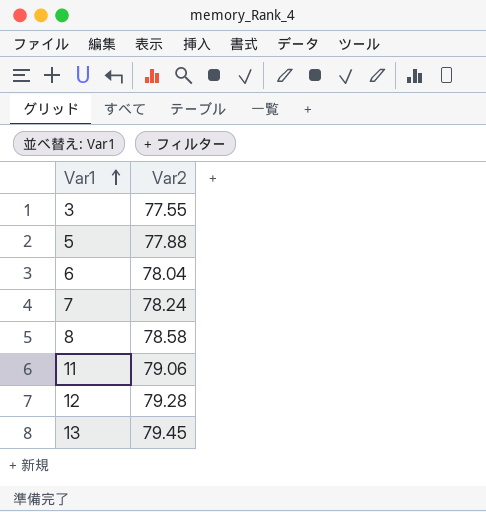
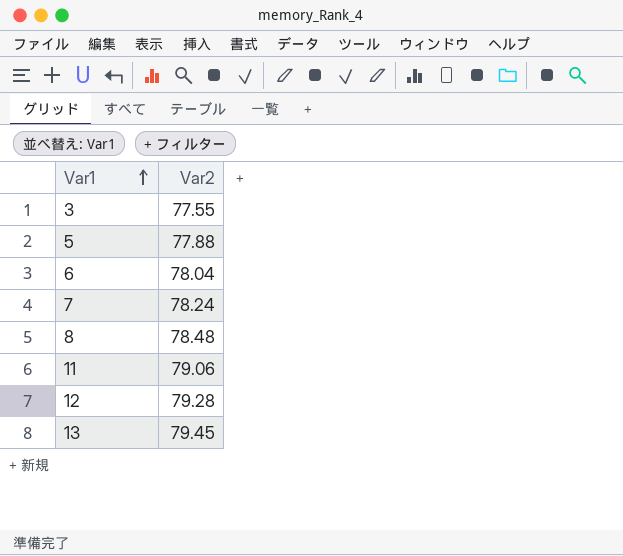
8 | Var2: 78.58 -> 78.48

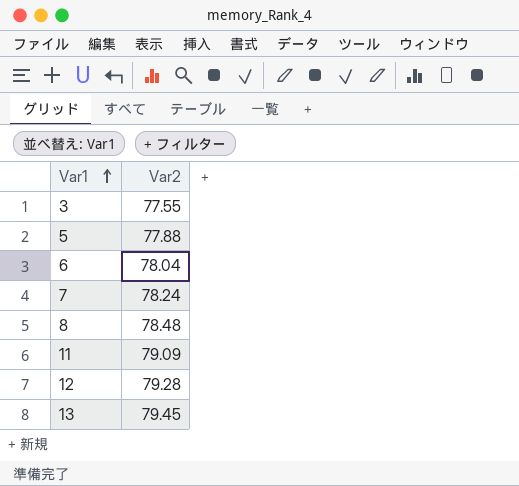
11 | Var2: 79.06 -> 79.09

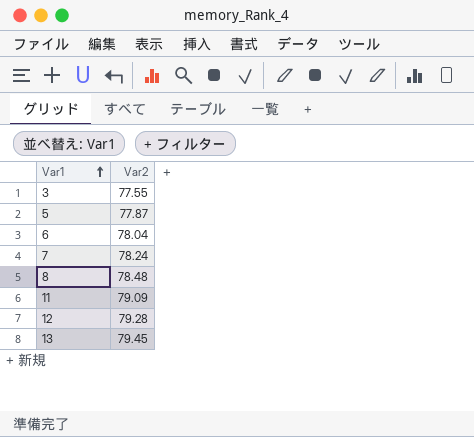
5 | Var2: 77.88 -> 77.87

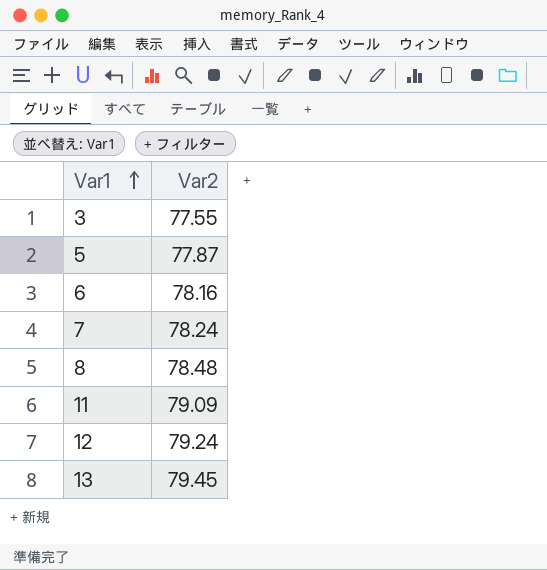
6 | Var2: 78.04 -> 78.16
12 | Var2: 79.28 -> 79.24

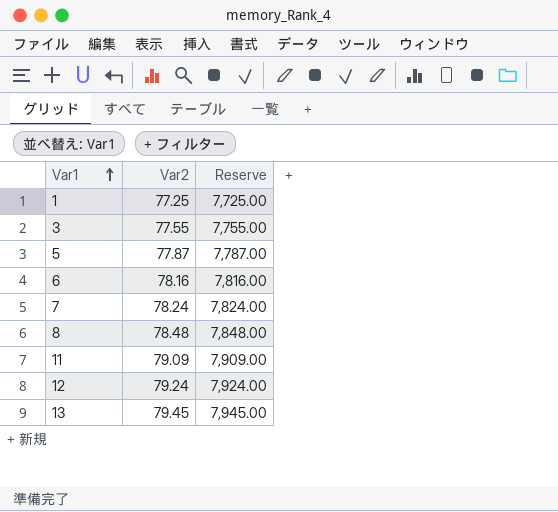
column Reserve | formula: none -> [Var2] * 100
row 1: none -> 77.25 | 7,725.00

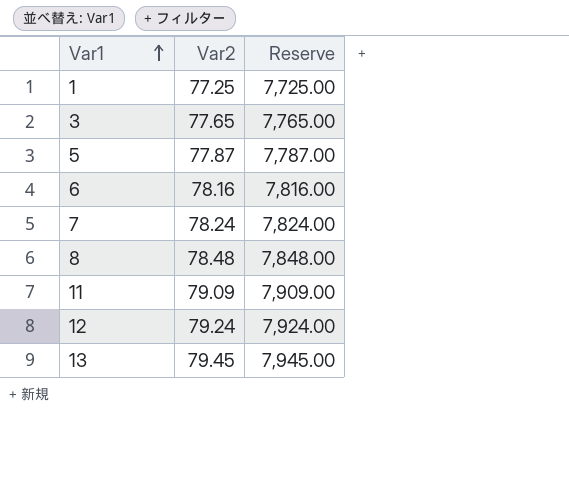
3 | Var2: 77.55 -> 77.65
3 | Reserve: 7,755.00 -> 7,765.00

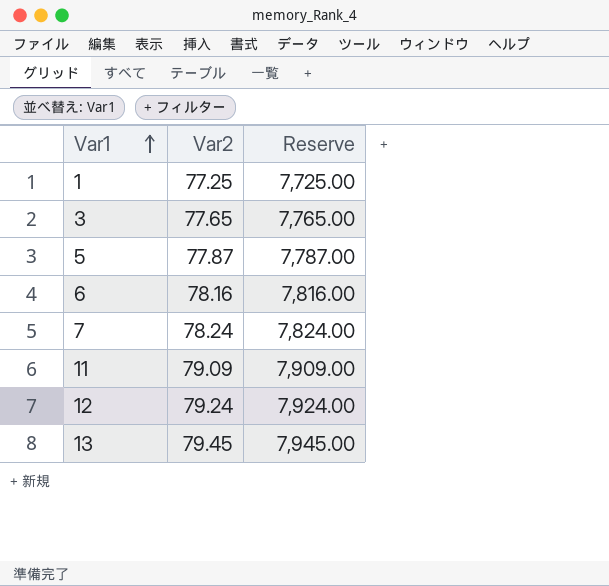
row 8: 78.48 | 7,848.00 -> none

